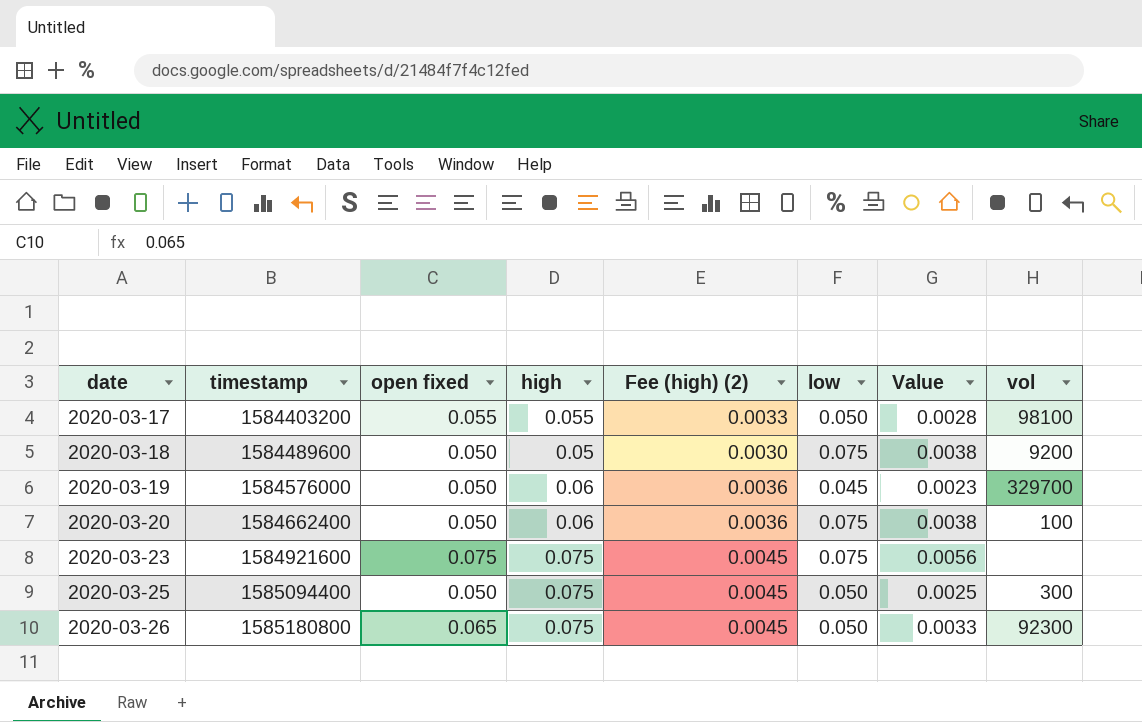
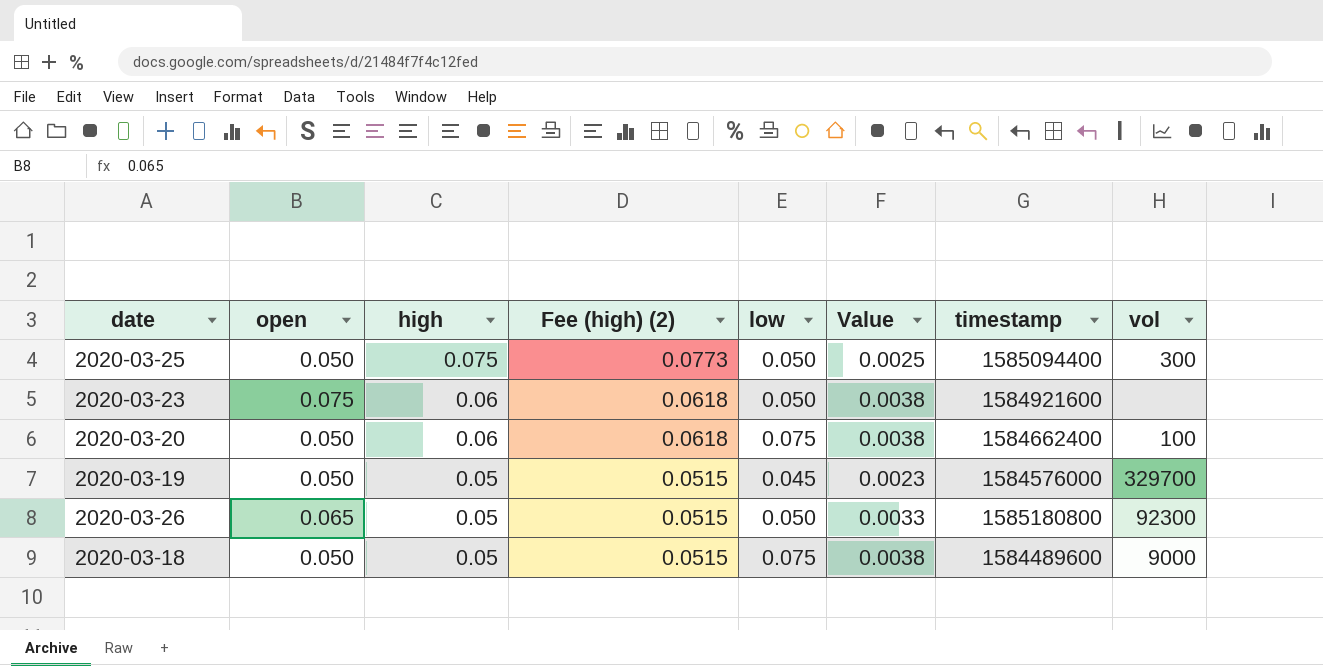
row order: date ascending -> high descending
column name: open fixed -> open
column Fee (high) (2) | formula: [high] * 0.06 -> [high] * 1.03
column timestamp | position: 2 -> 7
row 2020-03-17: 1584403200 | 0.055 | 0.055 | 0.0033 | 0.050 | 0.0028 | 98100 -> none
2020-03-23 | high: 0.075 -> 0.06
2020-03-23 | low: 0.075 -> 0.050
2020-03-23 | Value: 0.0056 -> 0.0038
2020-03-19 | high: 0.06 -> 0.05
2020-03-26 | high: 0.075 -> 0.05
2020-03-18 | vol: 9200 -> 9000

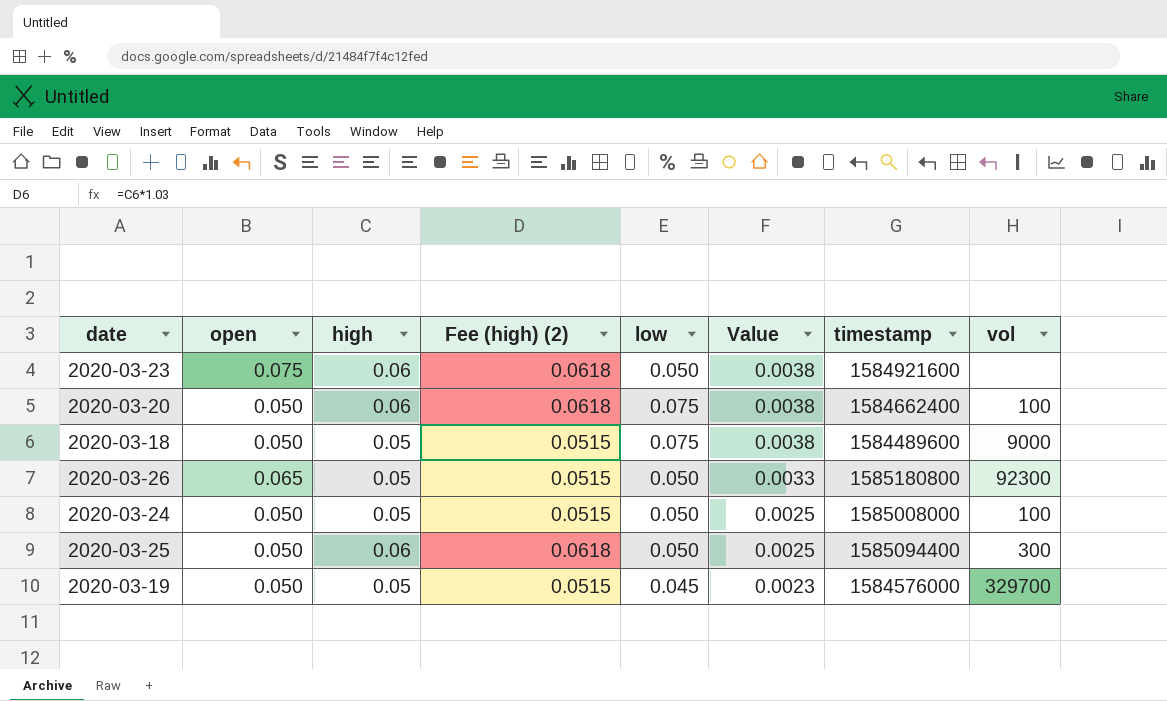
row order: high descending -> Value descending
row 2020-03-24: none -> 0.050 | 0.05 | 0.0515 | 0.050 | 0.0025 | 1585008000 | 100
2020-03-25 | high: 0.075 -> 0.06
2020-03-25 | Fee (high) (2): 0.0773 -> 0.0618

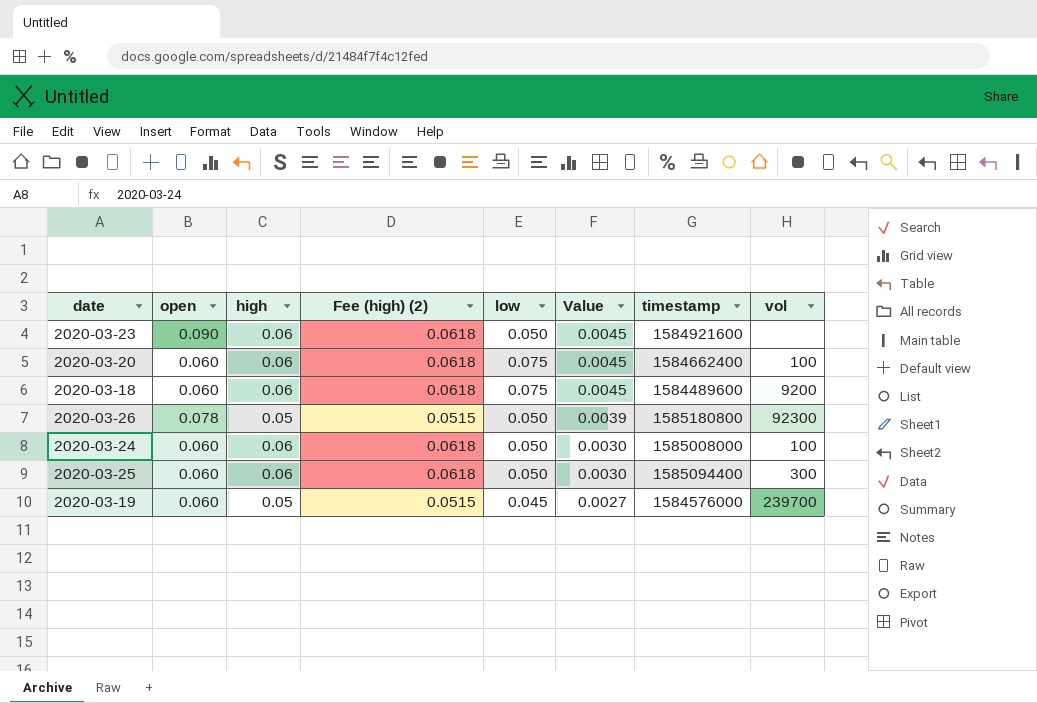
2020-03-23 | open: 0.075 -> 0.090
2020-03-23 | Value: 0.0038 -> 0.0045
2020-03-20 | open: 0.050 -> 0.060
2020-03-20 | Value: 0.0038 -> 0.0045
2020-03-18 | open: 0.050 -> 0.060
2020-03-18 | high: 0.05 -> 0.06
2020-03-18 | Fee (high) (2): 0.0515 -> 0.0618
2020-03-18 | Value: 0.0038 -> 0.0045
2020-03-18 | vol: 9000 -> 9200
2020-03-26 | open: 0.065 -> 0.078
2020-03-26 | Value: 0.0033 -> 0.0039
2020-03-24 | open: 0.050 -> 0.060
2020-03-24 | high: 0.05 -> 0.06
2020-03-24 | Fee (high) (2): 0.0515 -> 0.0618
2020-03-24 | Value: 0.0025 -> 0.0030
2020-03-25 | open: 0.050 -> 0.060
2020-03-25 | Value: 0.0025 -> 0.0030
2020-03-19 | open: 0.050 -> 0.060
2020-03-19 | Value: 0.0023 -> 0.0027
2020-03-19 | vol: 329700 -> 239700

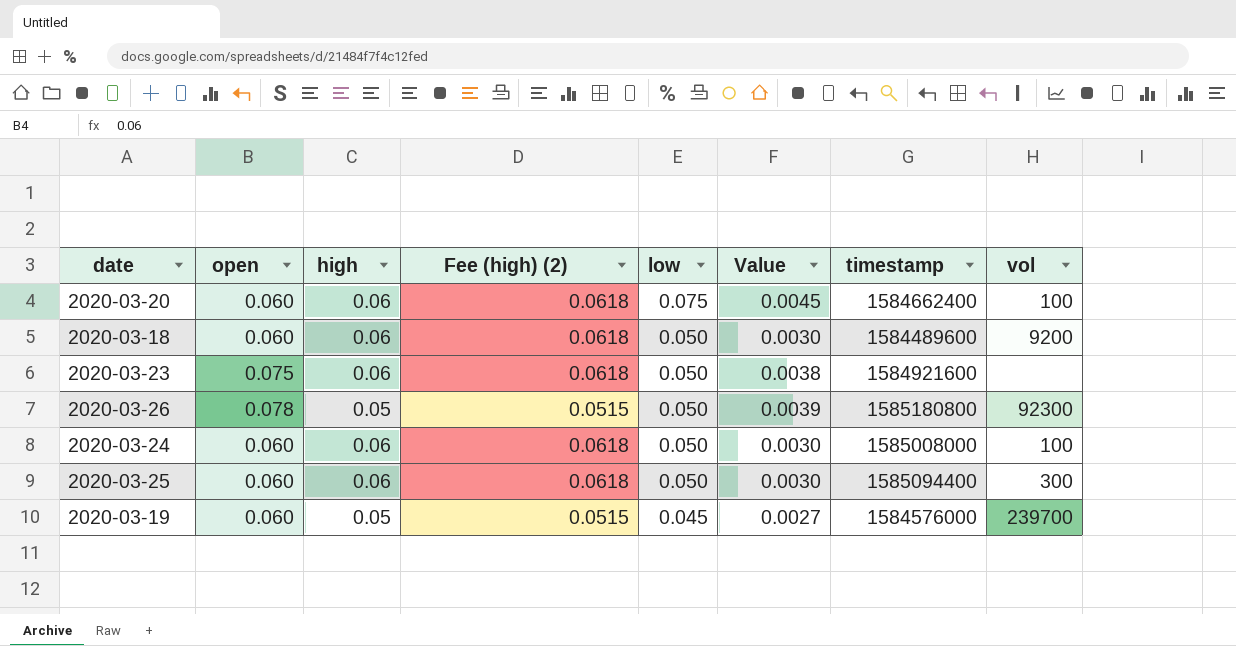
row order: Value descending -> low descending
2020-03-18 | low: 0.075 -> 0.050
2020-03-18 | Value: 0.0045 -> 0.0030
2020-03-23 | open: 0.090 -> 0.075
2020-03-23 | Value: 0.0045 -> 0.0038

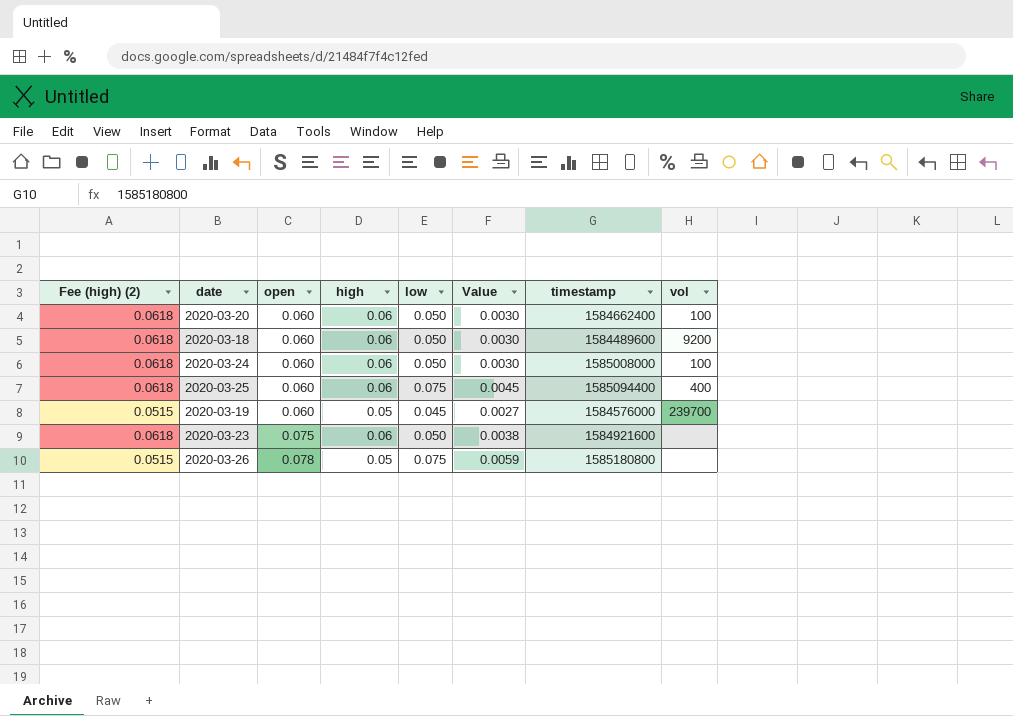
row order: low descending -> open ascending
column Fee (high) (2) | position: 4 -> 1
2020-03-20 | low: 0.075 -> 0.050
2020-03-20 | Value: 0.0045 -> 0.0030
2020-03-25 | low: 0.050 -> 0.075
2020-03-25 | Value: 0.0030 -> 0.0045
2020-03-25 | vol: 300 -> 400
2020-03-26 | low: 0.050 -> 0.075
2020-03-26 | Value: 0.0039 -> 0.0059
2020-03-26 | vol: 92300 -> none

